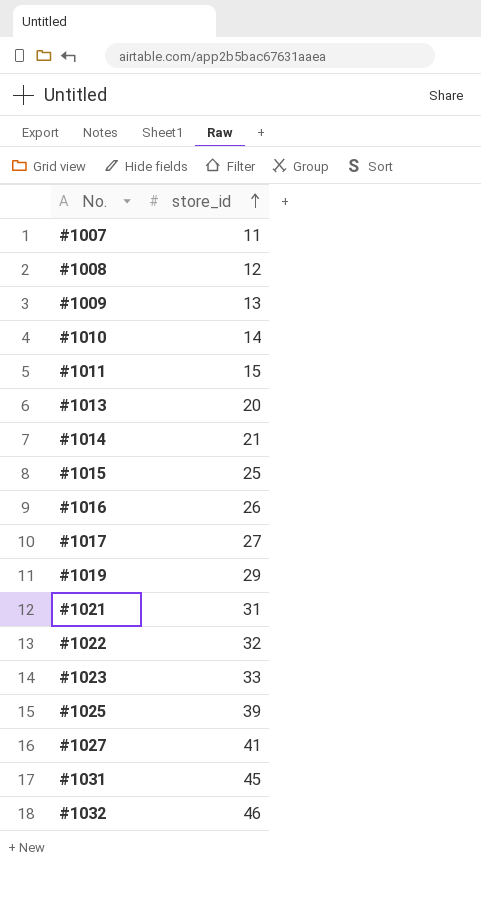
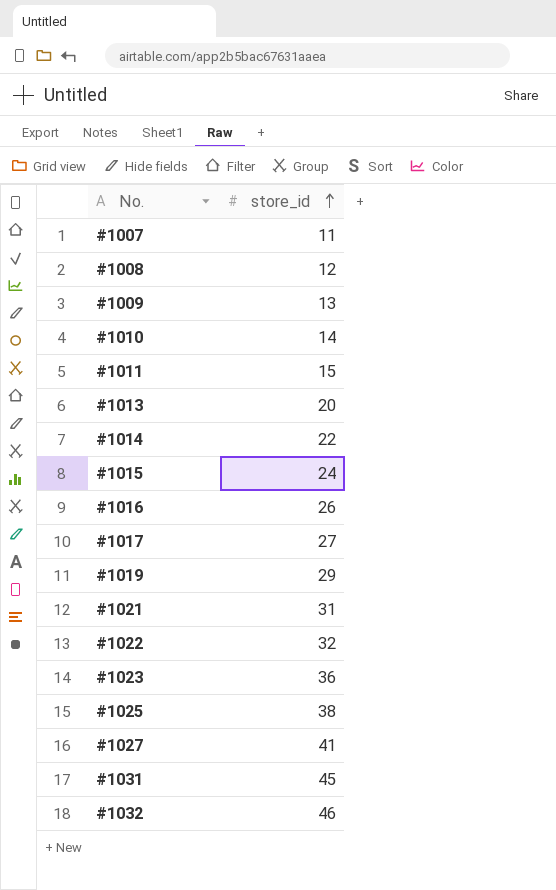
#1014 | store_id: 21 -> 22
#1015 | store_id: 25 -> 24
#1023 | store_id: 33 -> 36
#1025 | store_id: 39 -> 38

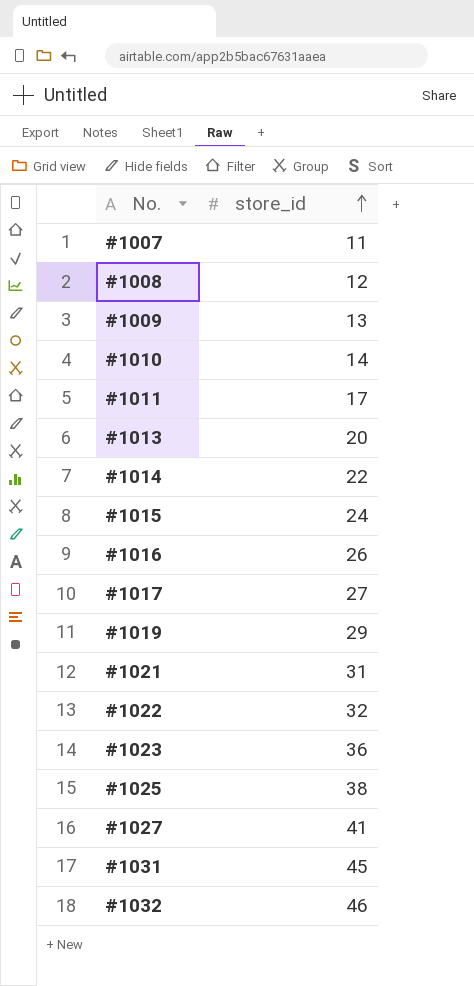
#1011 | store_id: 15 -> 17

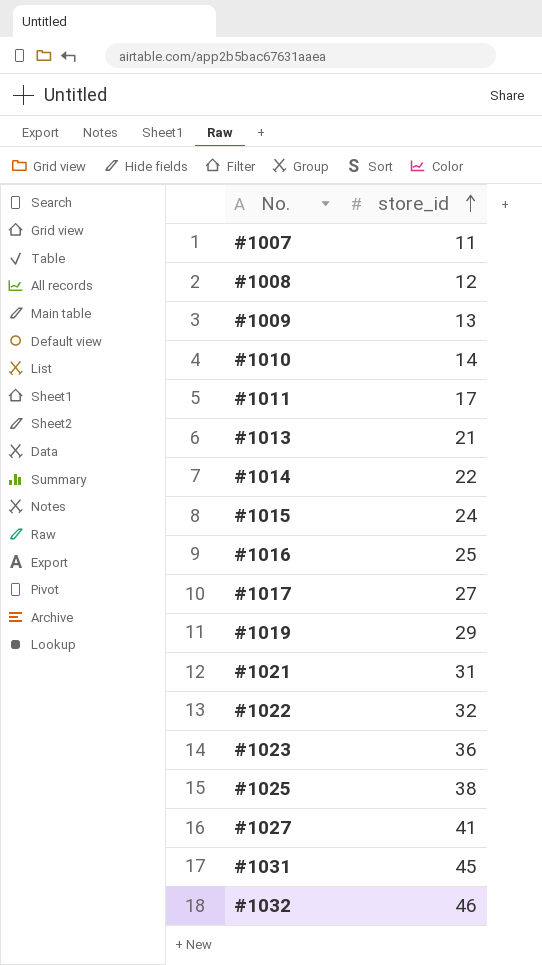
#1013 | store_id: 20 -> 21
#1016 | store_id: 26 -> 25

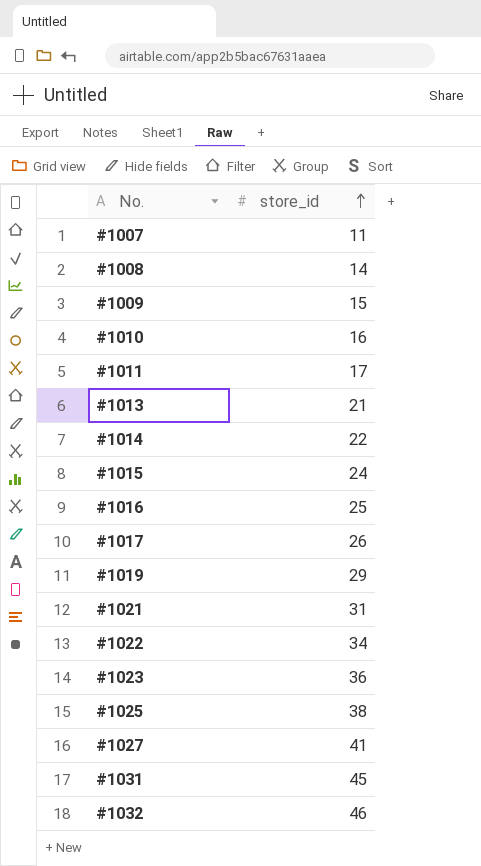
#1008 | store_id: 12 -> 14
#1009 | store_id: 13 -> 15
#1010 | store_id: 14 -> 16
#1017 | store_id: 27 -> 26
#1022 | store_id: 32 -> 34

